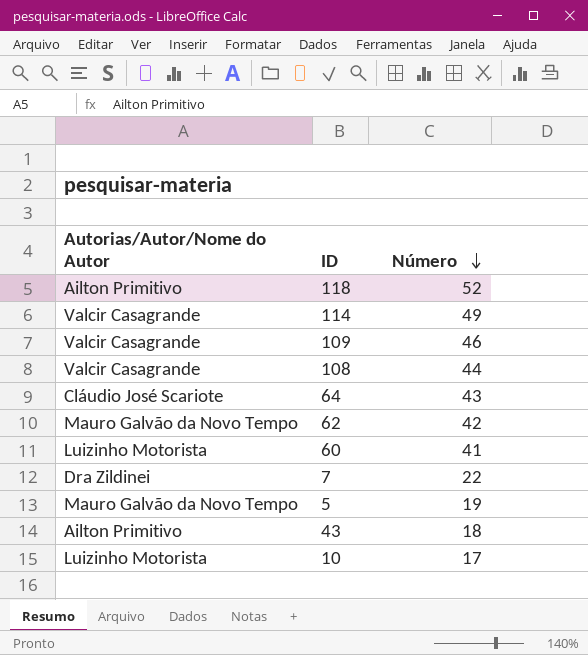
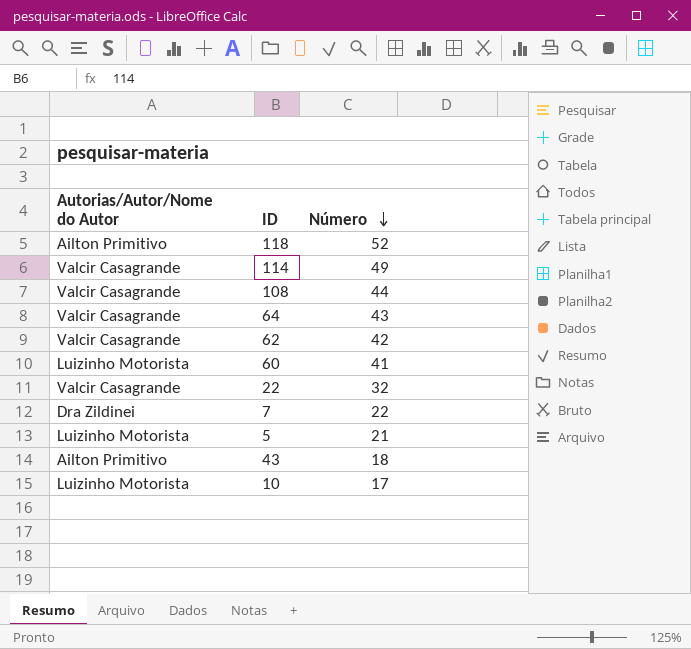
row 109: Valcir Casagrande | 46 -> none
64 | Autorias/Autor/Nome do Autor: Cláudio José Scariote -> Valcir Casagrande
62 | Autorias/Autor/Nome do Autor: Mauro Galvão da Novo Tempo -> Valcir Casagrande
row 22: none -> Valcir Casagrande | 32
5 | Autorias/Autor/Nome do Autor: Mauro Galvão da Novo Tempo -> Luizinho Motorista
5 | Número: 19 -> 21

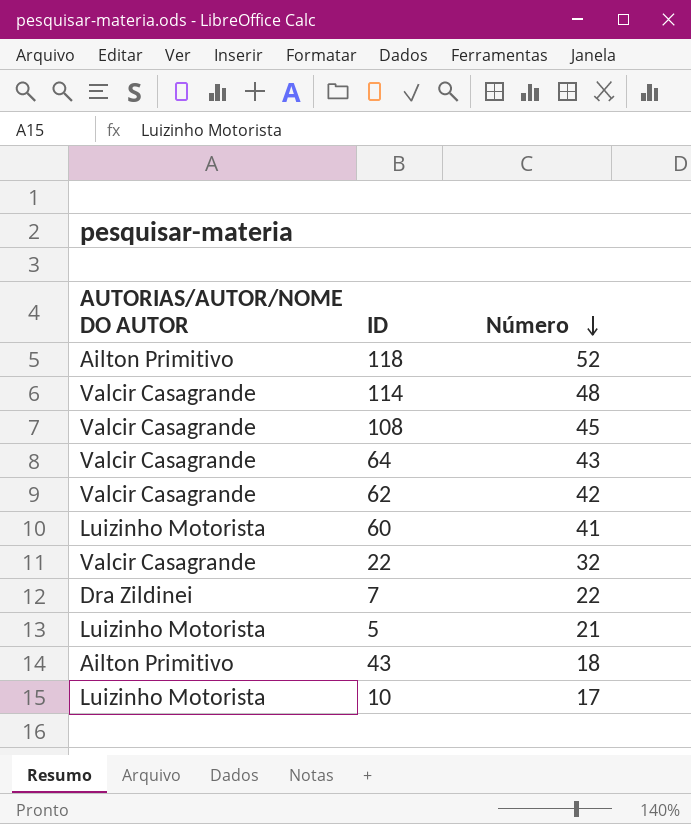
column name: Autorias/Autor/Nome do Autor -> AUTORIAS/AUTOR/NOME DO AUTOR
114 | Número: 49 -> 48
108 | Número: 44 -> 45

